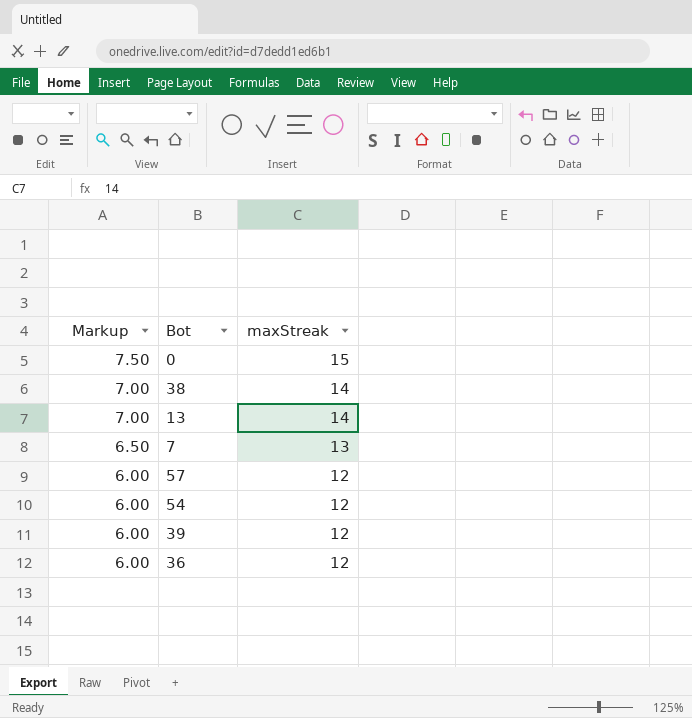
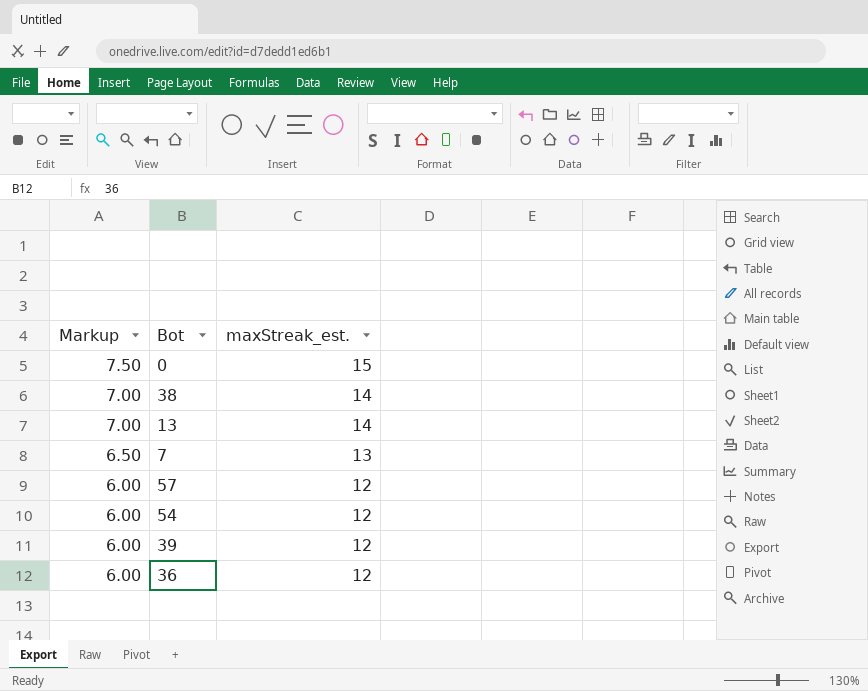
column name: maxStreak -> maxStreak_est.

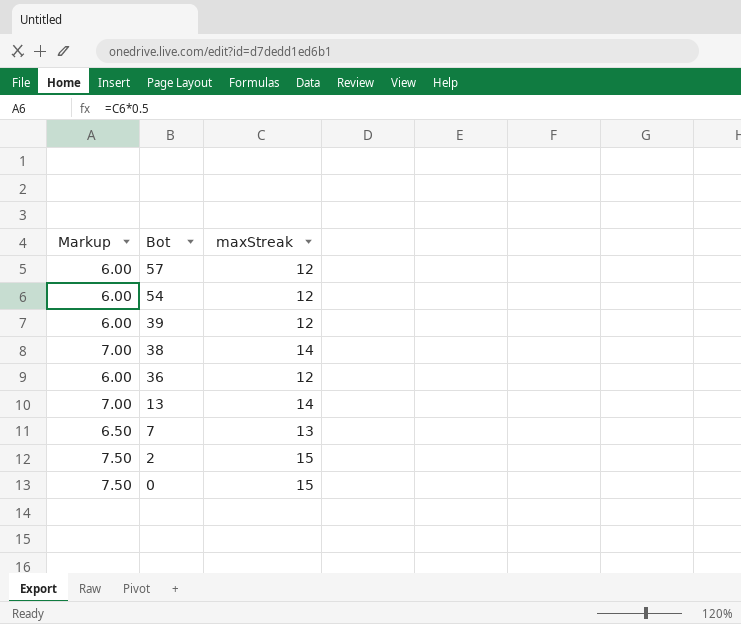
row order: Markup descending -> Bot descending
column name: maxStreak_est. -> maxStreak
row 2: none -> 7.50 | 15

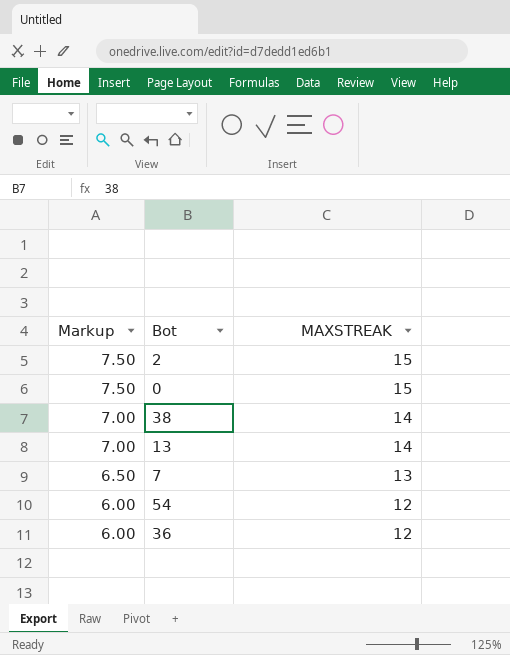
row order: Bot descending -> Markup descending
column name: maxStreak -> MAXSTREAK
row 57: 6.00 | 12 -> none
row 39: 6.00 | 12 -> none

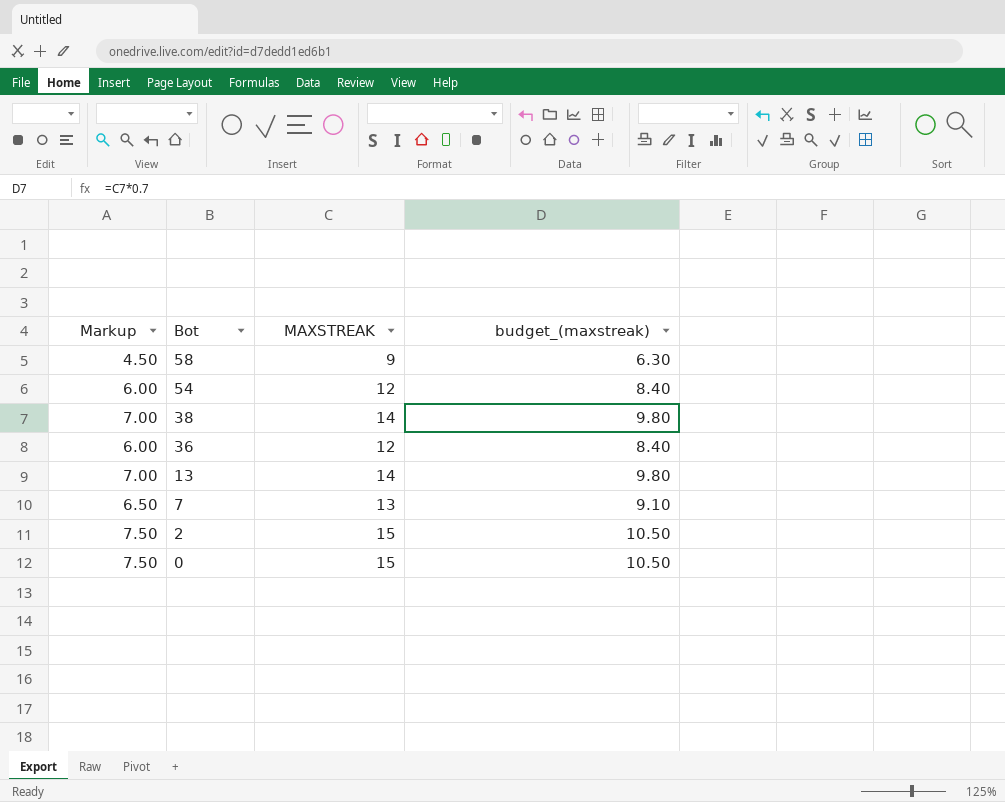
row order: Markup descending -> Bot descending
column budget_(maxstreak) | formula: none -> [MAXSTREAK] * 0.7
row 58: none -> 4.50 | 9 | 6.30

